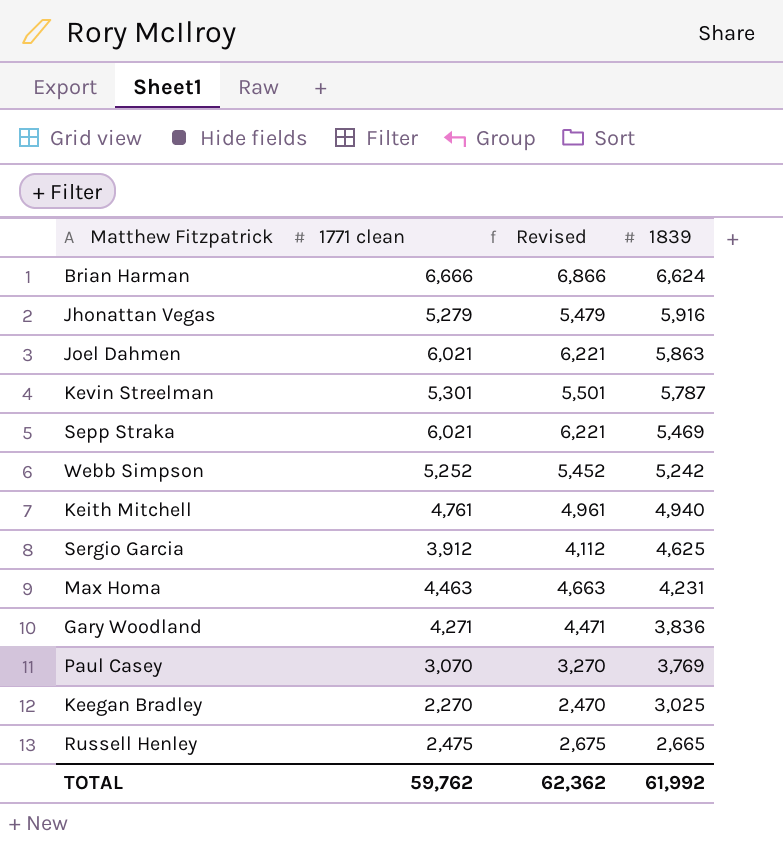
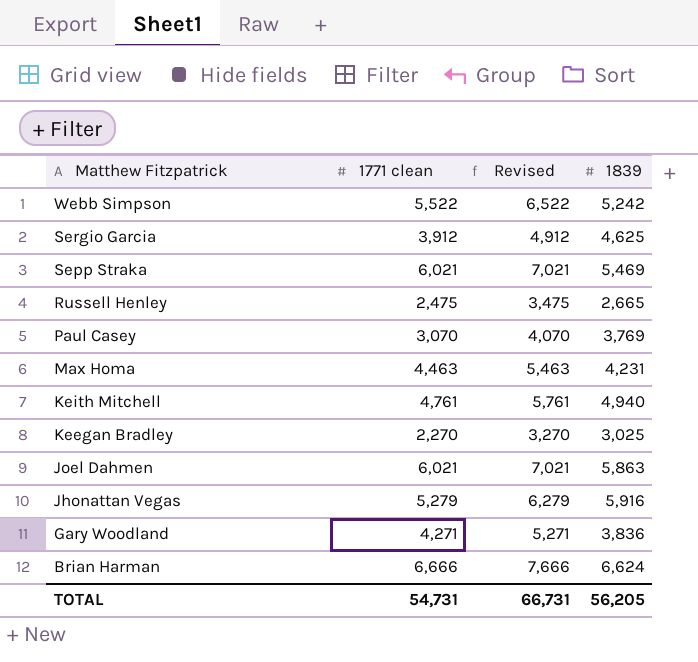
row order: 1839 descending -> Matthew Fitzpatrick descending
column Revised | formula: [1771 clean] + 200 -> [1771 clean] + 1000
row Kevin Streelman: 5,301 | 5,501 | 5,787 -> none
Webb Simpson | 1771 clean: 5,252 -> 5,522
TOTAL | 1771 clean: 59,762 -> 54,731
TOTAL | Revised: 62,362 -> 66,731
TOTAL | 1839: 61,992 -> 56,205

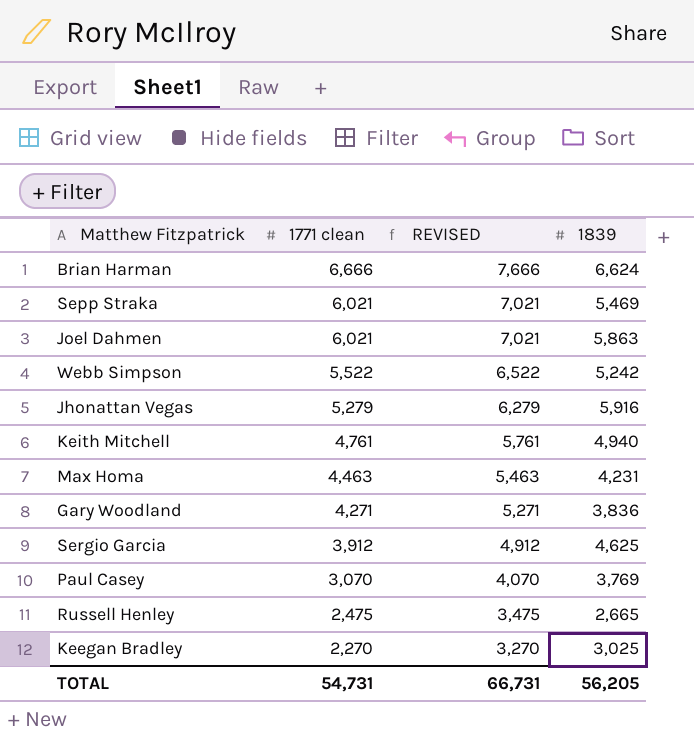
row order: Matthew Fitzpatrick descending -> 1771 clean descending
column name: Revised -> REVISED

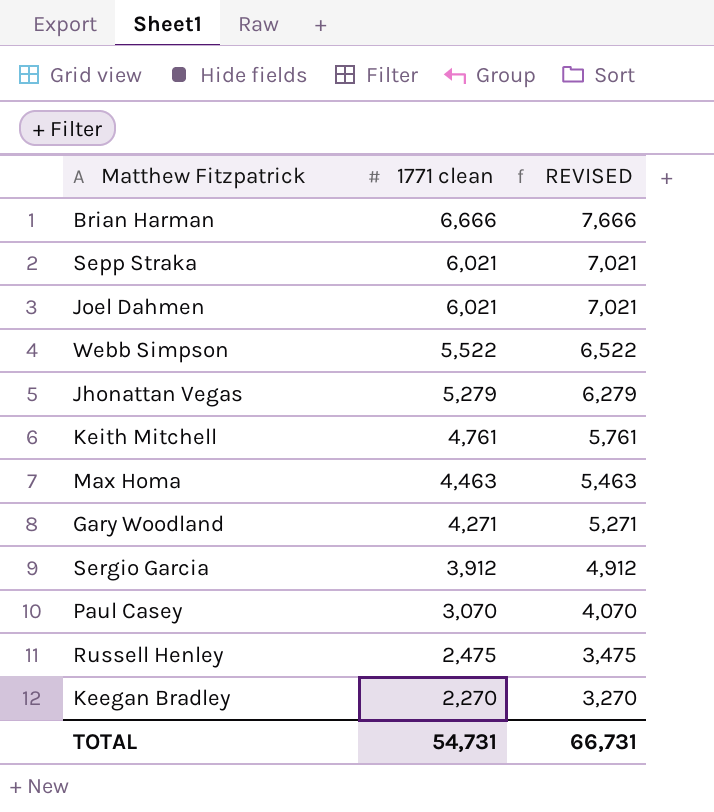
column 1839 | position: 4 -> none

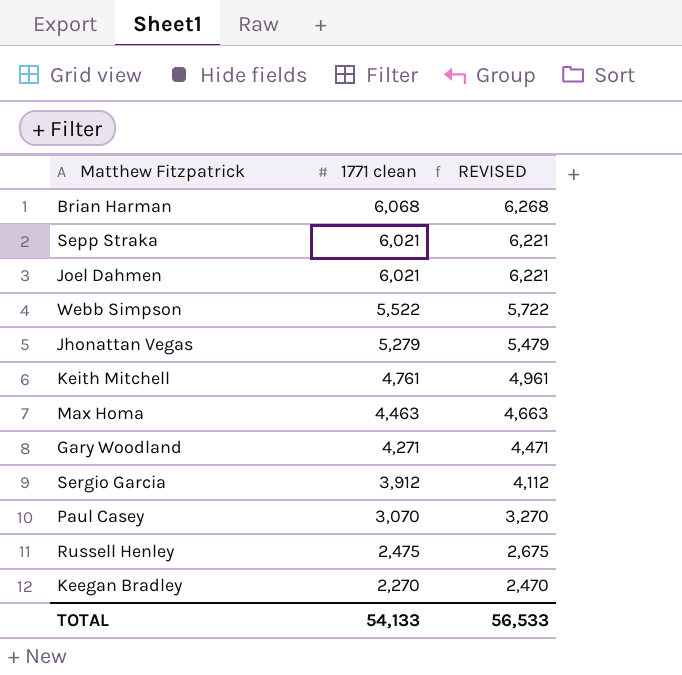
column REVISED | formula: [1771 clean] + 1000 -> [1771 clean] + 200
Brian Harman | 1771 clean: 6,666 -> 6,068
TOTAL | 1771 clean: 54,731 -> 54,133
TOTAL | REVISED: 66,731 -> 56,533

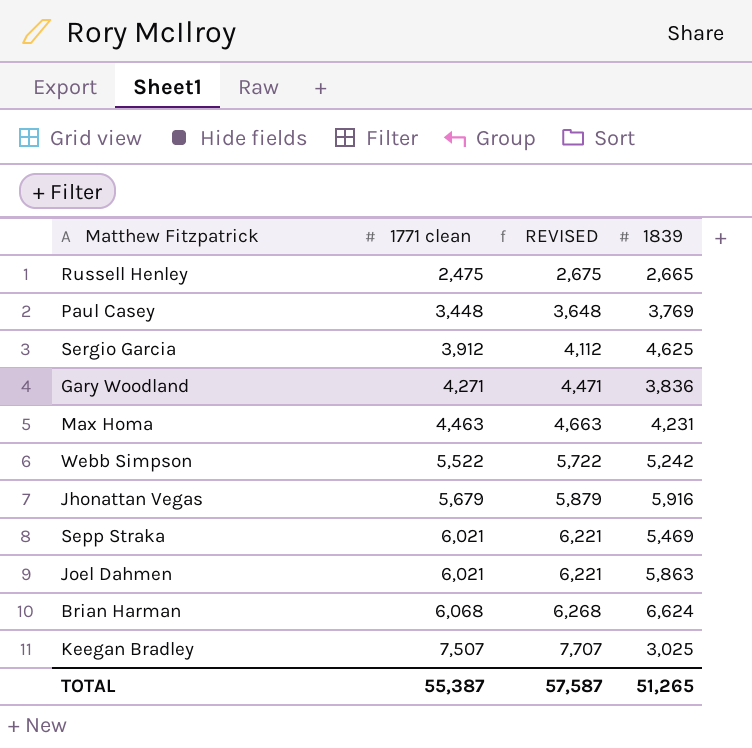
row order: 1771 clean descending -> 1771 clean ascending
column 1839 | position: none -> 4
row Keith Mitchell: 4,761 | 4,961 -> none
Paul Casey | 1771 clean: 3,070 -> 3,448
Paul Casey | REVISED: 3,270 -> 3,648
Jhonattan Vegas | 1771 clean: 5,279 -> 5,679
Jhonattan Vegas | REVISED: 5,479 -> 5,879
Keegan Bradley | 1771 clean: 2,270 -> 7,507
Keegan Bradley | REVISED: 2,470 -> 7,707
TOTAL | 1771 clean: 54,133 -> 55,387
TOTAL | REVISED: 56,533 -> 57,587

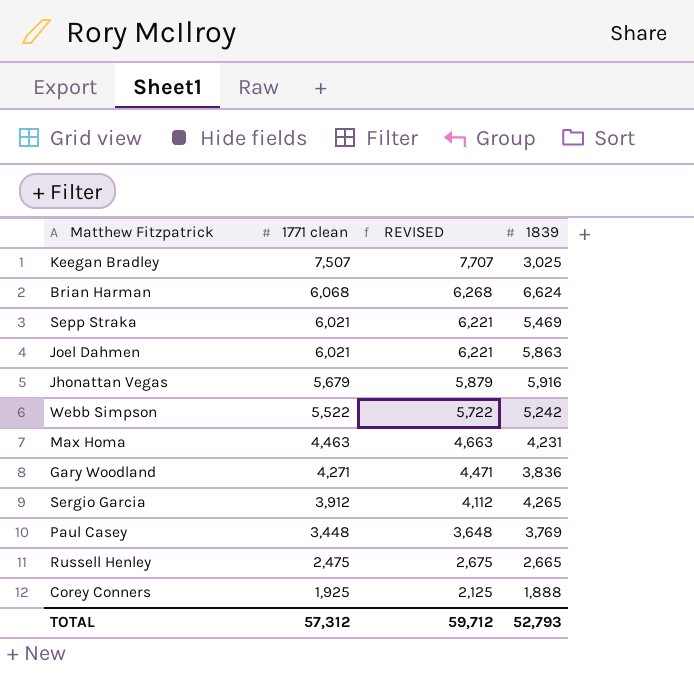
row order: 1771 clean ascending -> 1771 clean descending
Sergio Garcia | 1839: 4,625 -> 4,265
row Corey Conners: none -> 1,925 | 2,125 | 1,888
TOTAL | 1771 clean: 55,387 -> 57,312
TOTAL | REVISED: 57,587 -> 59,712
TOTAL | 1839: 51,265 -> 52,793

